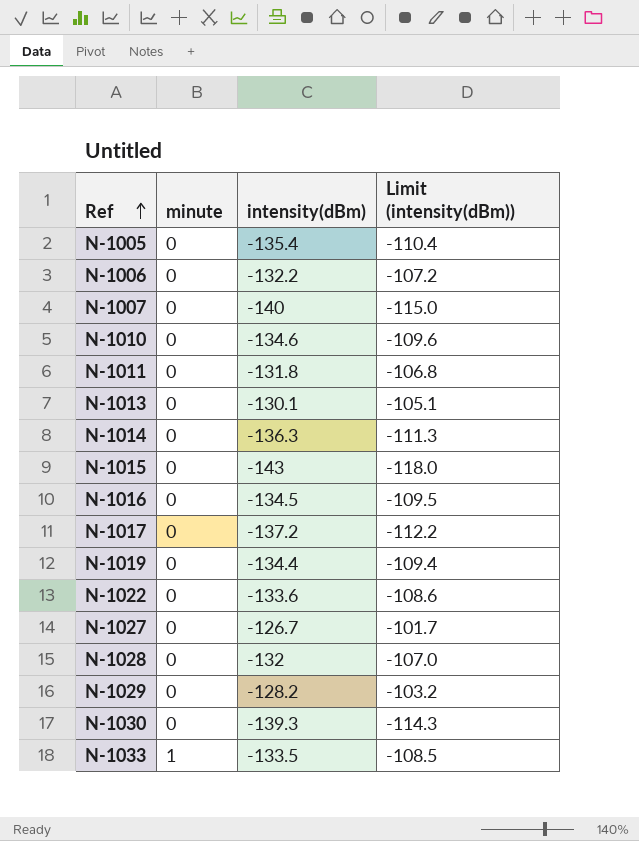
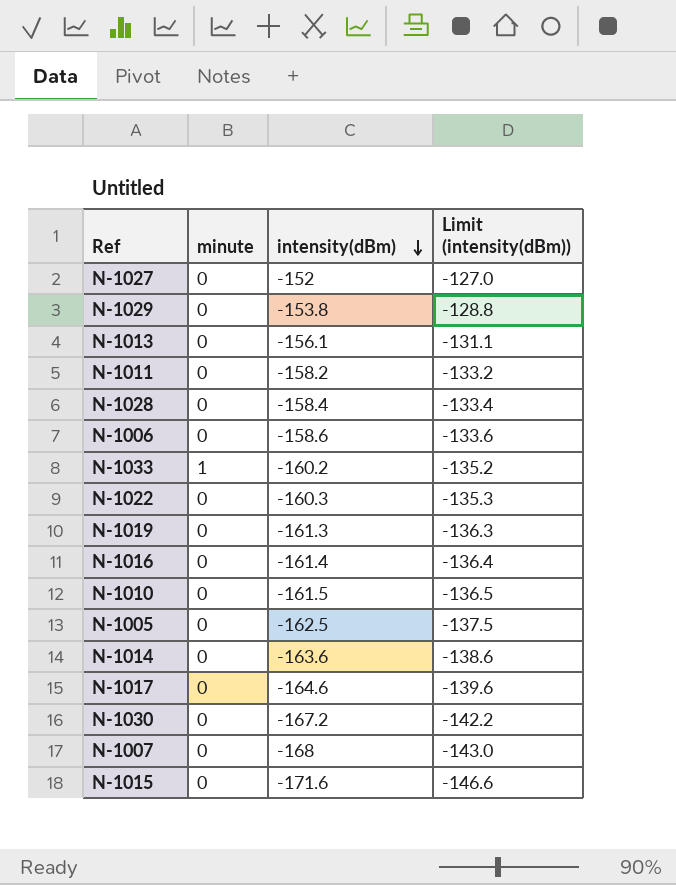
row order: Ref ascending -> intensity(dBm) descending
N-1027 | intensity(dBm): -126.7 -> -152
N-1027 | Limit (intensity(dBm)): -101.7 -> -127.0
N-1029 | intensity(dBm): -128.2 -> -153.8
N-1029 | Limit (intensity(dBm)): -103.2 -> -128.8
N-1013 | intensity(dBm): -130.1 -> -156.1
N-1013 | Limit (intensity(dBm)): -105.1 -> -131.1
N-1011 | intensity(dBm): -131.8 -> -158.2
N-1011 | Limit (intensity(dBm)): -106.8 -> -133.2
N-1028 | intensity(dBm): -132 -> -158.4
N-1028 | Limit (intensity(dBm)): -107.0 -> -133.4
N-1006 | intensity(dBm): -132.2 -> -158.6
N-1006 | Limit (intensity(dBm)): -107.2 -> -133.6
N-1033 | intensity(dBm): -133.5 -> -160.2
N-1033 | Limit (intensity(dBm)): -108.5 -> -135.2
N-1022 | intensity(dBm): -133.6 -> -160.3
N-1022 | Limit (intensity(dBm)): -108.6 -> -135.3
N-1019 | intensity(dBm): -134.4 -> -161.3
N-1019 | Limit (intensity(dBm)): -109.4 -> -136.3
N-1016 | intensity(dBm): -134.5 -> -161.4
N-1016 | Limit (intensity(dBm)): -109.5 -> -136.4
N-1010 | intensity(dBm): -134.6 -> -161.5
N-1010 | Limit (intensity(dBm)): -109.6 -> -136.5
N-1005 | intensity(dBm): -135.4 -> -162.5
N-1005 | Limit (intensity(dBm)): -110.4 -> -137.5
N-1014 | intensity(dBm): -136.3 -> -163.6
N-1014 | Limit (intensity(dBm)): -111.3 -> -138.6
N-1017 | intensity(dBm): -137.2 -> -164.6
N-1017 | Limit (intensity(dBm)): -112.2 -> -139.6
N-1030 | intensity(dBm): -139.3 -> -167.2
N-1030 | Limit (intensity(dBm)): -114.3 -> -142.2
N-1007 | intensity(dBm): -140 -> -168
N-1007 | Limit (intensity(dBm)): -115.0 -> -143.0
N-1015 | intensity(dBm): -143 -> -171.6
N-1015 | Limit (intensity(dBm)): -118.0 -> -146.6

